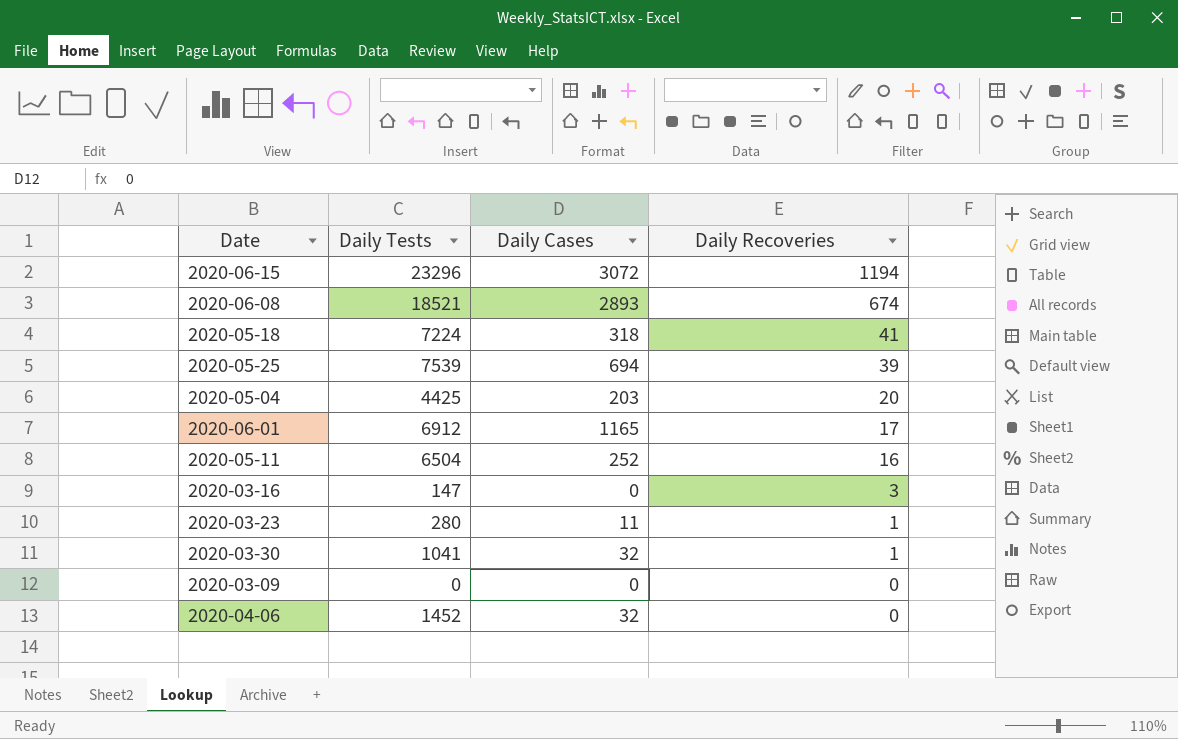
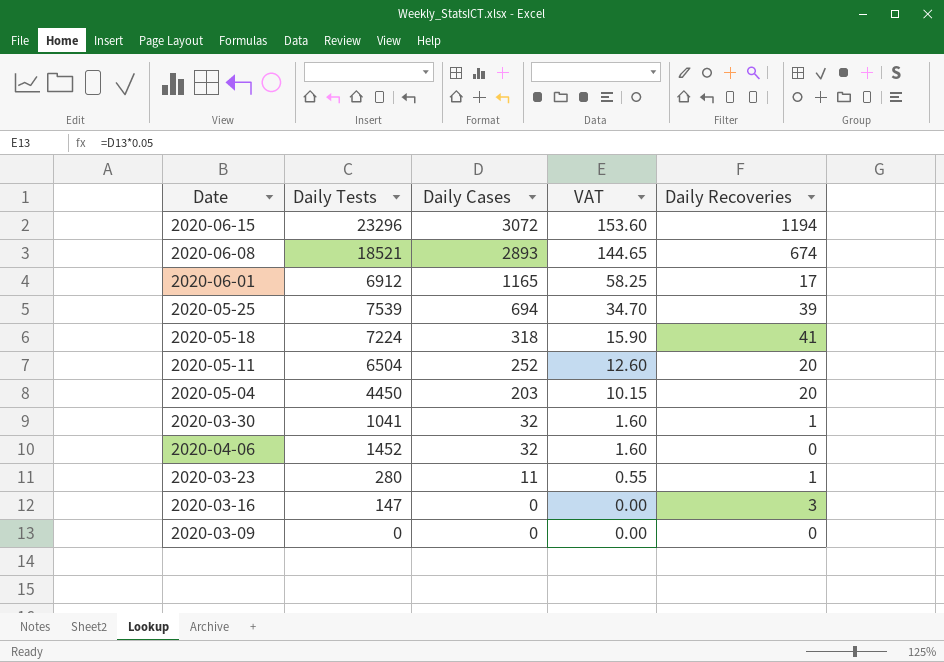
row order: Daily Recoveries descending -> Daily Cases descending
column VAT | formula: none -> [Daily Cases] * 0.05
2020-05-11 | Daily Recoveries: 16 -> 20
2020-05-04 | Daily Tests: 4425 -> 4450

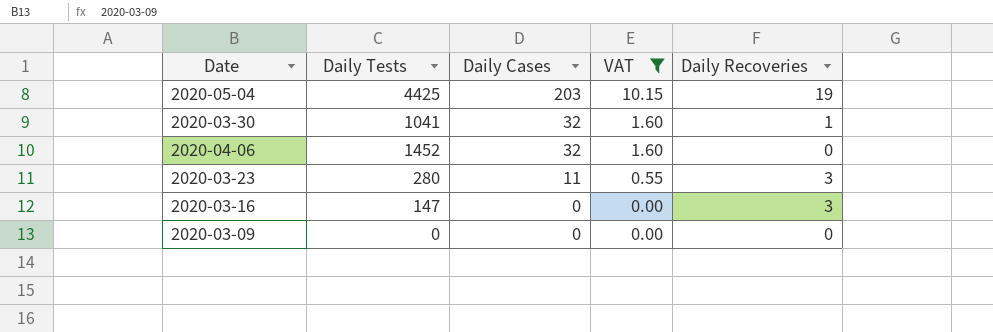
filter: none -> VAT <= 10.15
2020-05-04 | Daily Tests: 4450 -> 4425
2020-05-04 | Daily Recoveries: 20 -> 19
2020-03-23 | Daily Recoveries: 1 -> 3

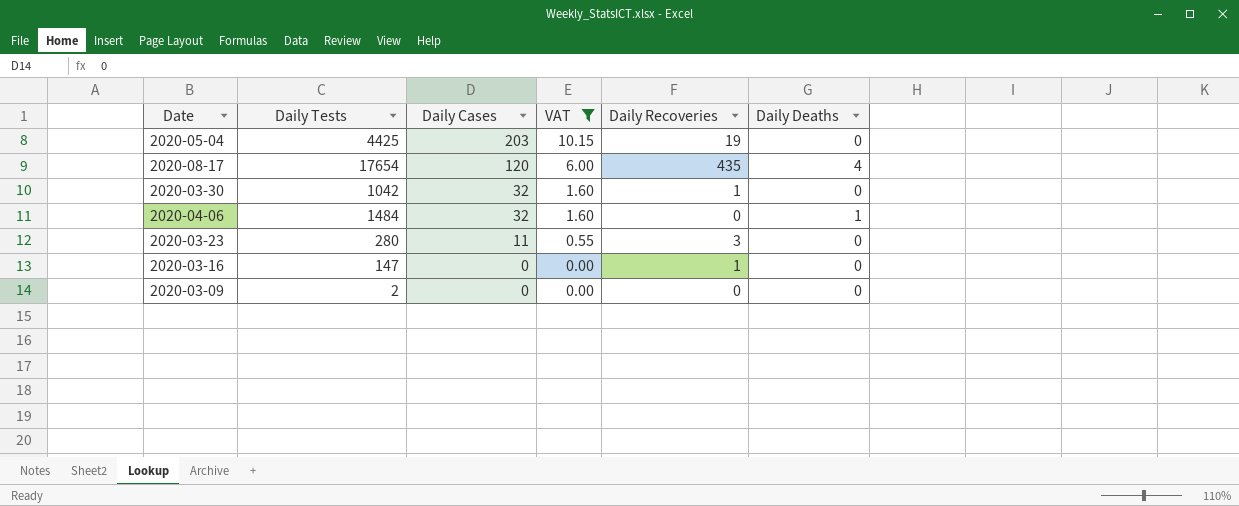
column Daily Deaths | position: none -> 6
row 2020-08-17: none -> 17654 | 120 | 6.00 | 435 | 4
2020-03-30 | Daily Tests: 1041 -> 1042
2020-04-06 | Daily Tests: 1452 -> 1484
2020-03-16 | Daily Recoveries: 3 -> 1
2020-03-09 | Daily Tests: 0 -> 2

